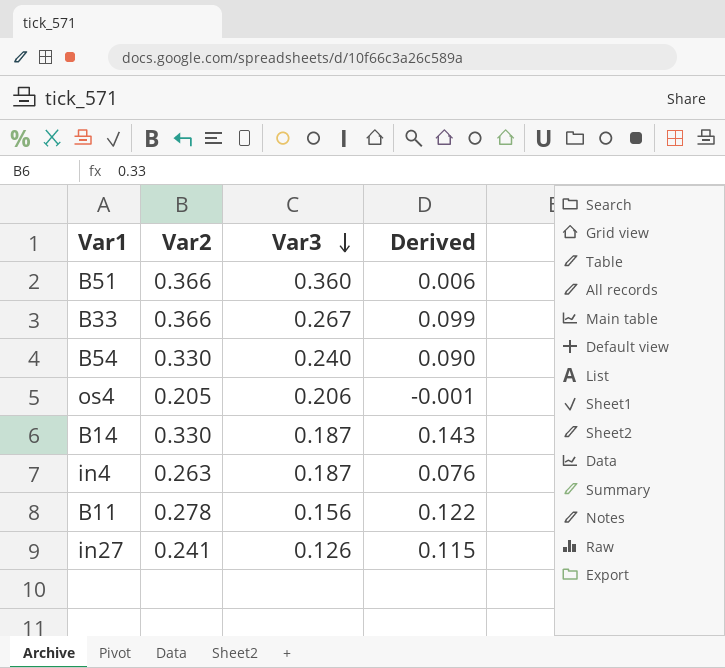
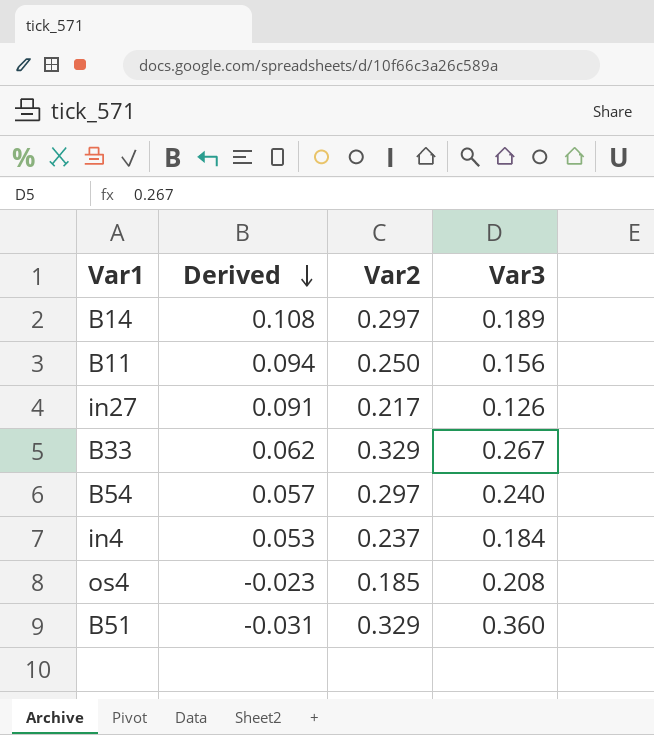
row order: Var3 descending -> Derived descending
column Derived | position: 4 -> 2
B14 | Derived: 0.143 -> 0.108
B14 | Var2: 0.330 -> 0.297
B14 | Var3: 0.187 -> 0.189
B11 | Derived: 0.122 -> 0.094
B11 | Var2: 0.278 -> 0.250
in27 | Derived: 0.115 -> 0.091
in27 | Var2: 0.241 -> 0.217
B33 | Derived: 0.099 -> 0.062
B33 | Var2: 0.366 -> 0.329
B54 | Derived: 0.090 -> 0.057
B54 | Var2: 0.330 -> 0.297
in4 | Derived: 0.076 -> 0.053
in4 | Var2: 0.263 -> 0.237
in4 | Var3: 0.187 -> 0.184
os4 | Derived: -0.001 -> -0.023
os4 | Var2: 0.205 -> 0.185
os4 | Var3: 0.206 -> 0.208
B51 | Derived: 0.006 -> -0.031
B51 | Var2: 0.366 -> 0.329

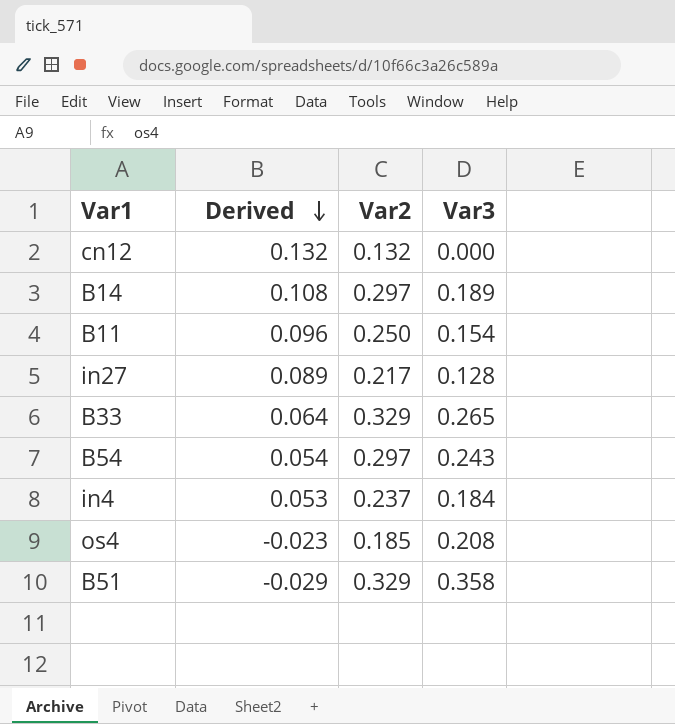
row cn12: none -> 0.132 | 0.132 | 0.000
B11 | Derived: 0.094 -> 0.096
B11 | Var3: 0.156 -> 0.154
in27 | Derived: 0.091 -> 0.089
in27 | Var3: 0.126 -> 0.128
B33 | Derived: 0.062 -> 0.064
B33 | Var3: 0.267 -> 0.265
B54 | Derived: 0.057 -> 0.054
B54 | Var3: 0.240 -> 0.243
B51 | Derived: -0.031 -> -0.029
B51 | Var3: 0.360 -> 0.358

